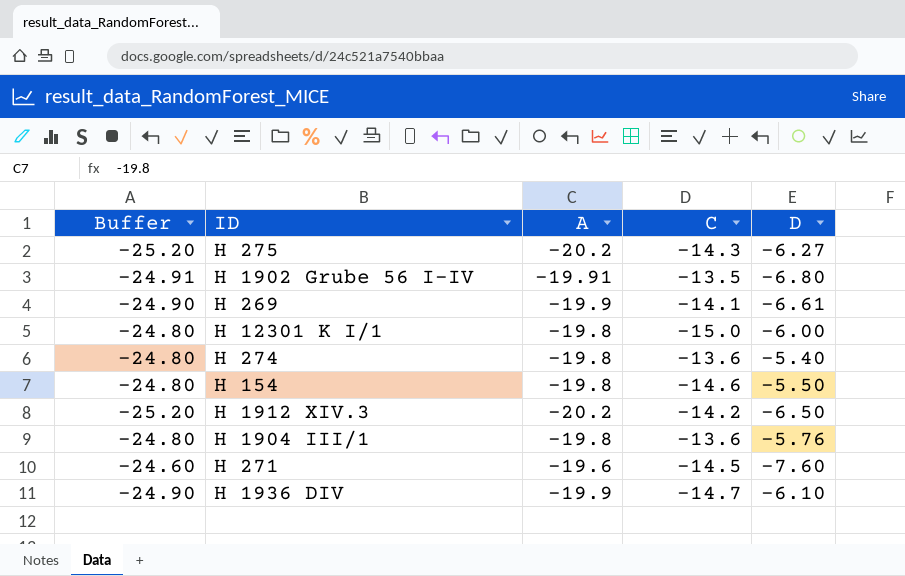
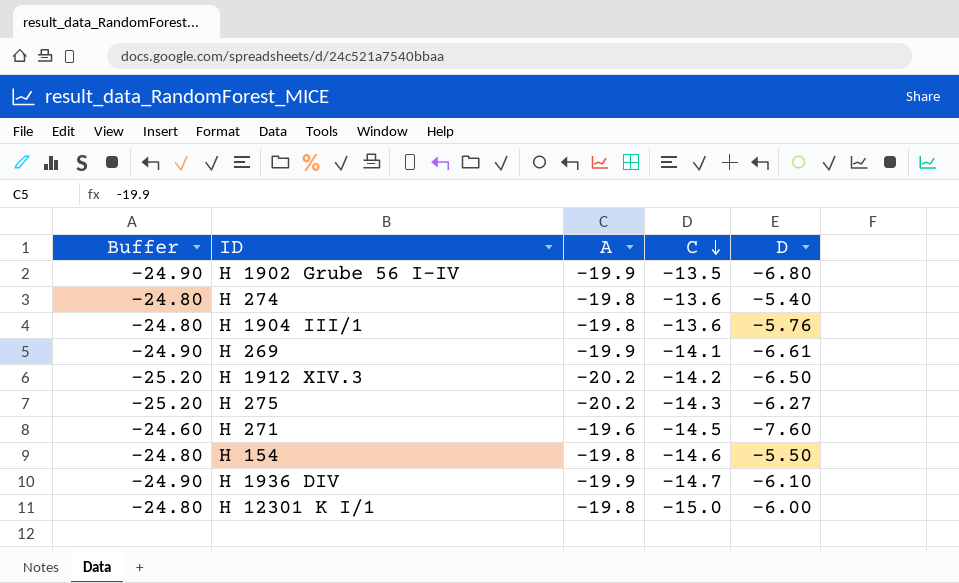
row order: none -> C descending
H 1902 Grube 56 I-IV | Buffer: -24.91 -> -24.90
H 1902 Grube 56 I-IV | A: -19.91 -> -19.9

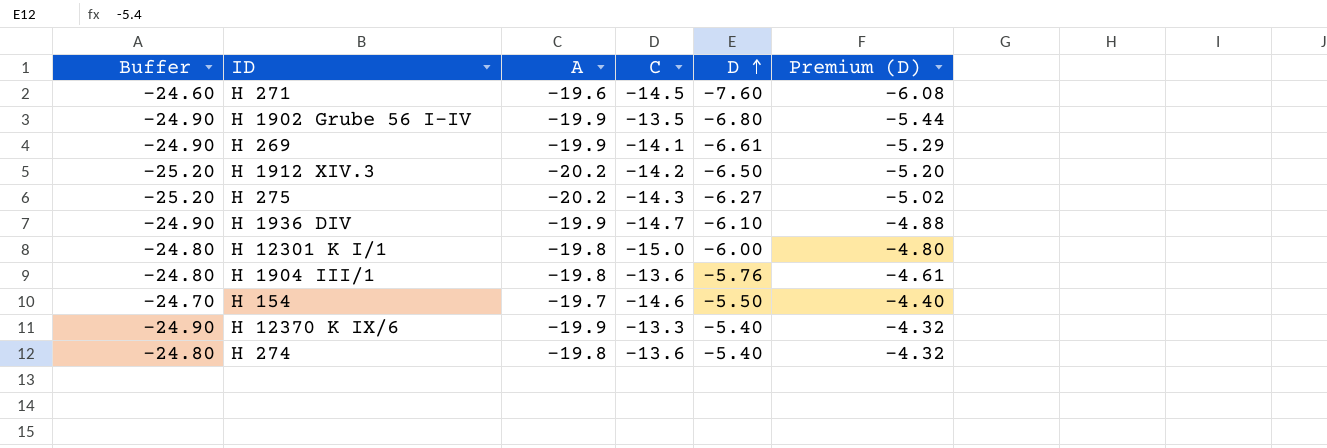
row order: C descending -> D ascending
column Premium (D) | formula: none -> [D] * 0.8
H 154 | Buffer: -24.80 -> -24.70
H 154 | A: -19.8 -> -19.7
row H 12370 K IX/6: none -> -24.90 | -19.9 | -13.3 | -5.40 | -4.32

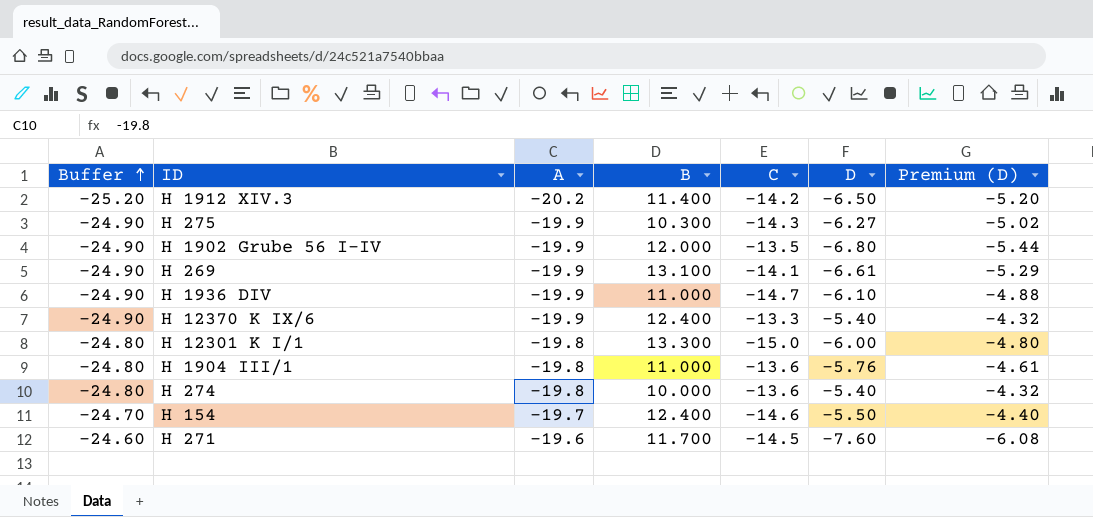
row order: D ascending -> Buffer ascending
column B | position: none -> 4
H 275 | Buffer: -25.20 -> -24.90
H 275 | A: -20.2 -> -19.9

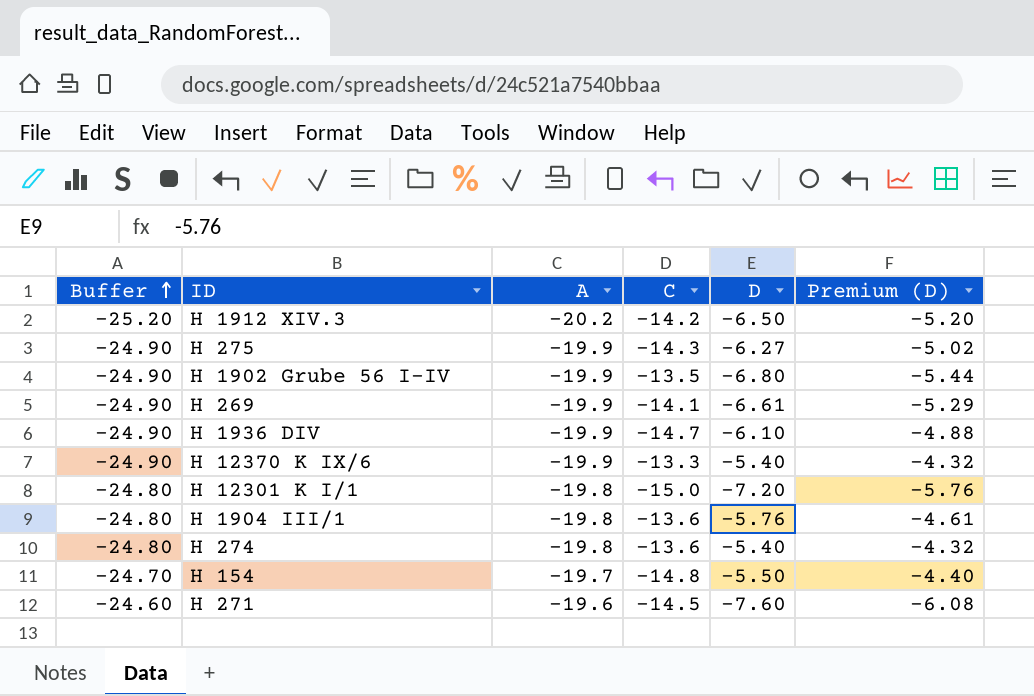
column B | position: 4 -> none
H 12301 K I/1 | D: -6.00 -> -7.20
H 12301 K I/1 | Premium (D): -4.80 -> -5.76
H 154 | C: -14.6 -> -14.8

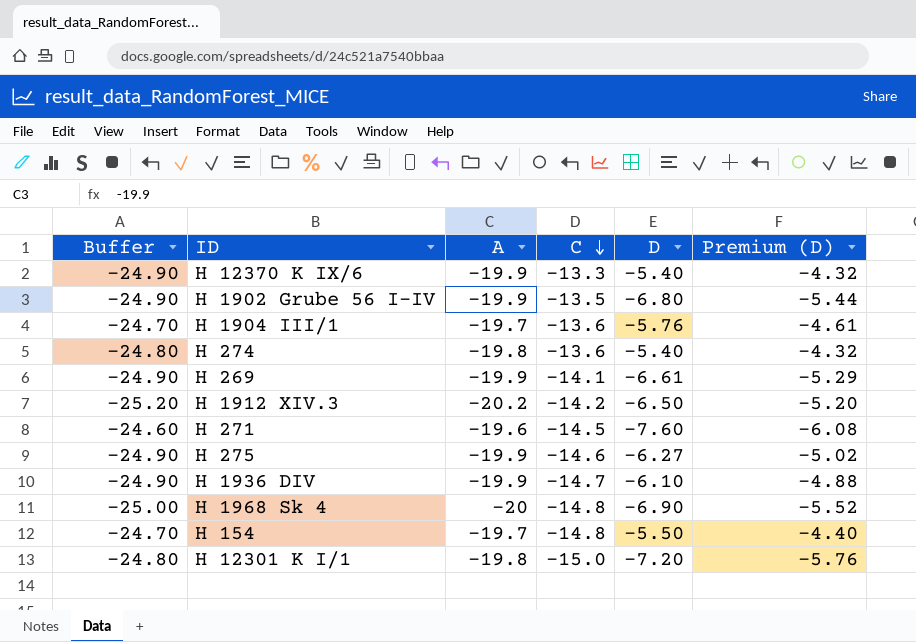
row order: Buffer ascending -> C descending
H 1904 III/1 | Buffer: -24.80 -> -24.70
H 1904 III/1 | A: -19.8 -> -19.7
H 275 | C: -14.3 -> -14.6
row H 1968 Sk 4: none -> -25.00 | -20 | -14.8 | -6.90 | -5.52

